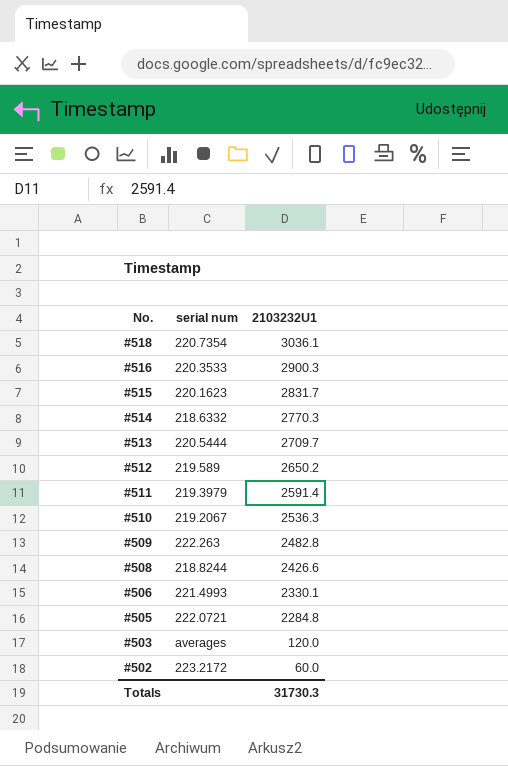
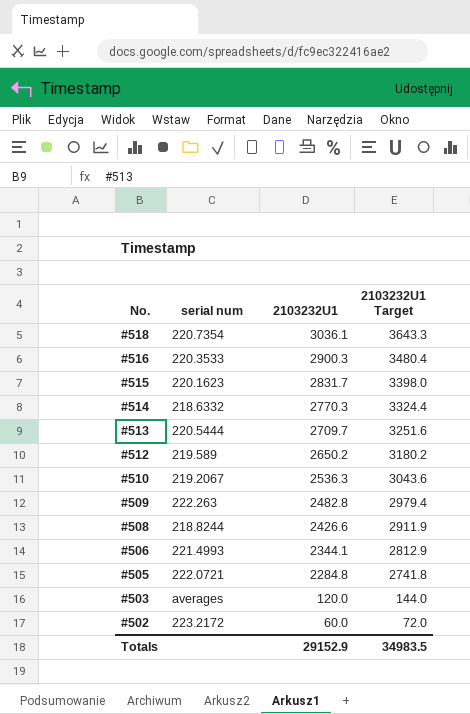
column 2103232U1 Target | formula: none -> [2103232U1] * 1.2
row #511: 219.3979 | 2591.4 -> none
#506 | 2103232U1: 2330.1 -> 2344.1
Totals | 2103232U1: 31730.3 -> 29152.9

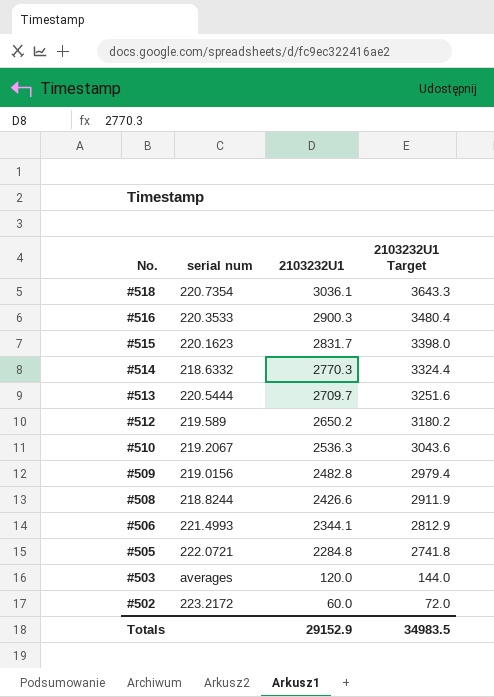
#509 | serial num: 222.263 -> 219.0156

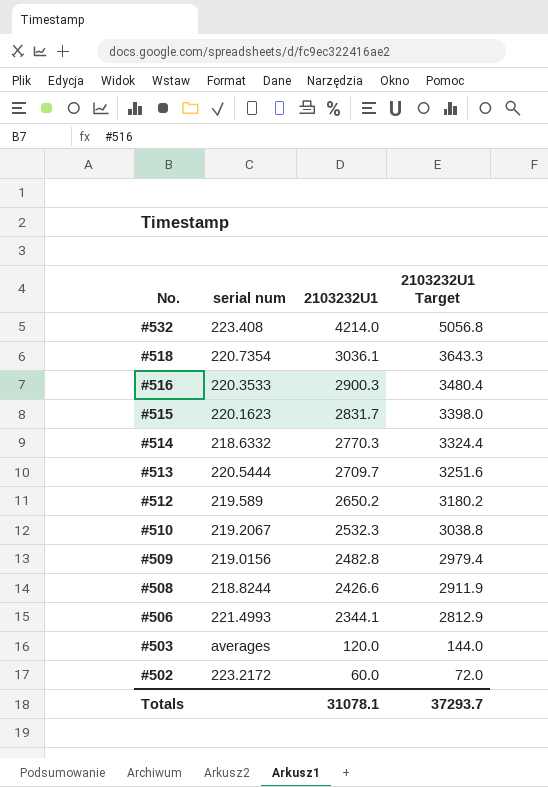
row #505: 222.0721 | 2284.8 | 2741.8 -> none
row #532: none -> 223.408 | 4214.0 | 5056.8
#510 | 2103232U1: 2536.3 -> 2532.3
#510 | 2103232U1 Target: 3043.6 -> 3038.8
Totals | 2103232U1: 29152.9 -> 31078.1
Totals | 2103232U1 Target: 34983.5 -> 37293.7

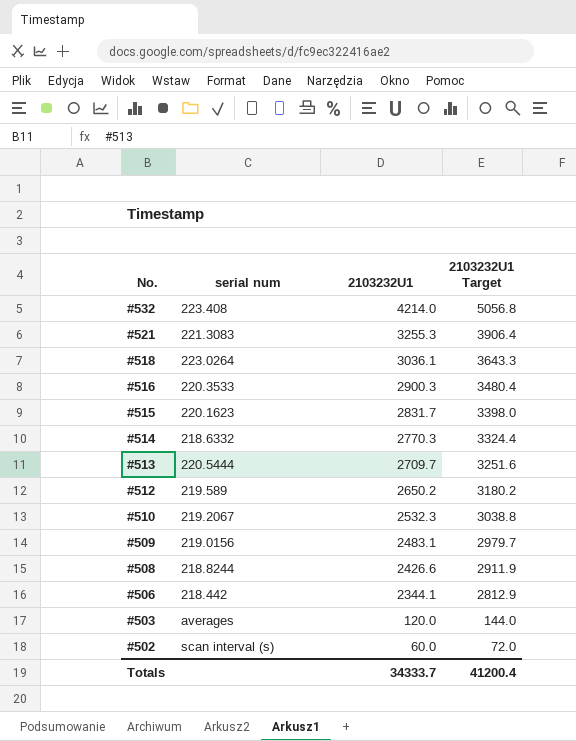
row #521: none -> 221.3083 | 3255.3 | 3906.4
#518 | serial num: 220.7354 -> 223.0264
#509 | 2103232U1: 2482.8 -> 2483.1
#509 | 2103232U1 Target: 2979.4 -> 2979.7
#506 | serial num: 221.4993 -> 218.442
#502 | serial num: 223.2172 -> scan interval (s)
Totals | 2103232U1: 31078.1 -> 34333.7
Totals | 2103232U1 Target: 37293.7 -> 41200.4

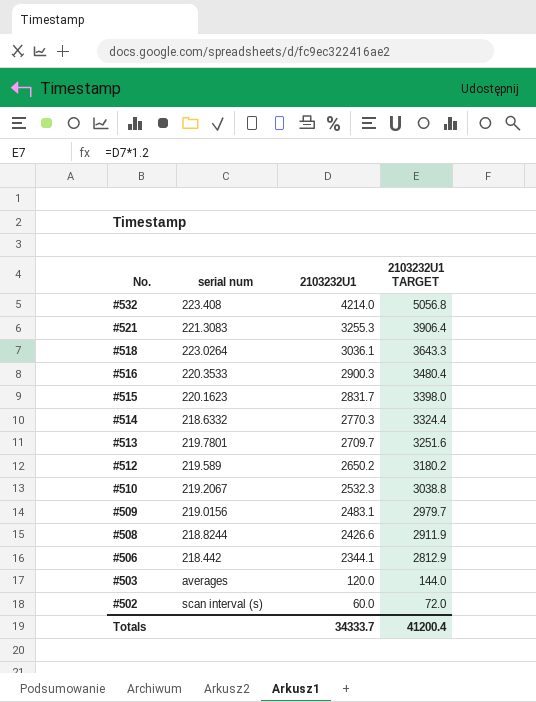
column name: 2103232U1 Target -> 2103232U1 TARGET
#513 | serial num: 220.5444 -> 219.7801

